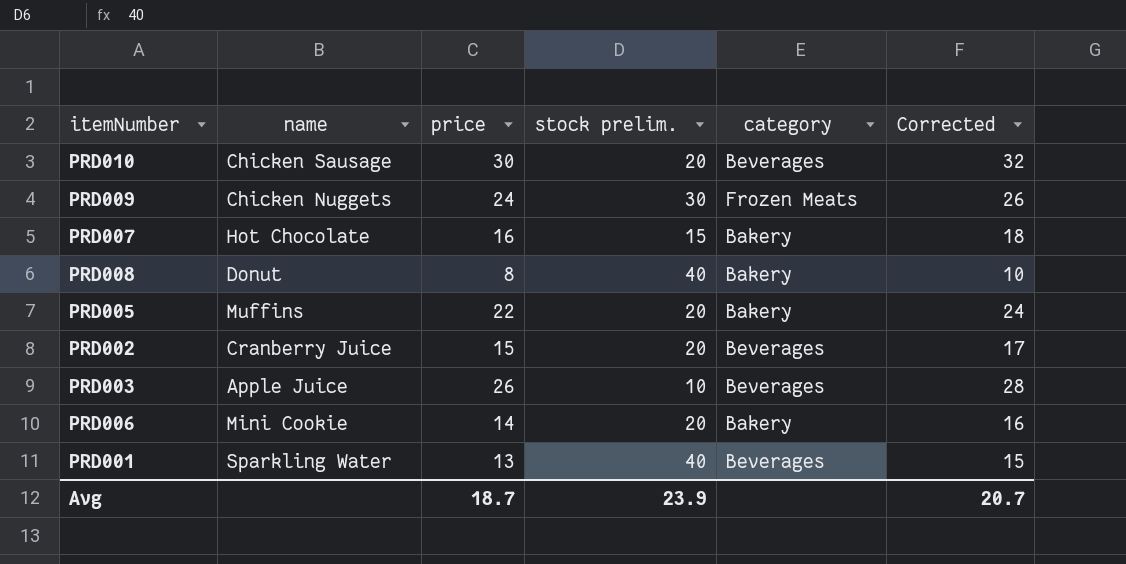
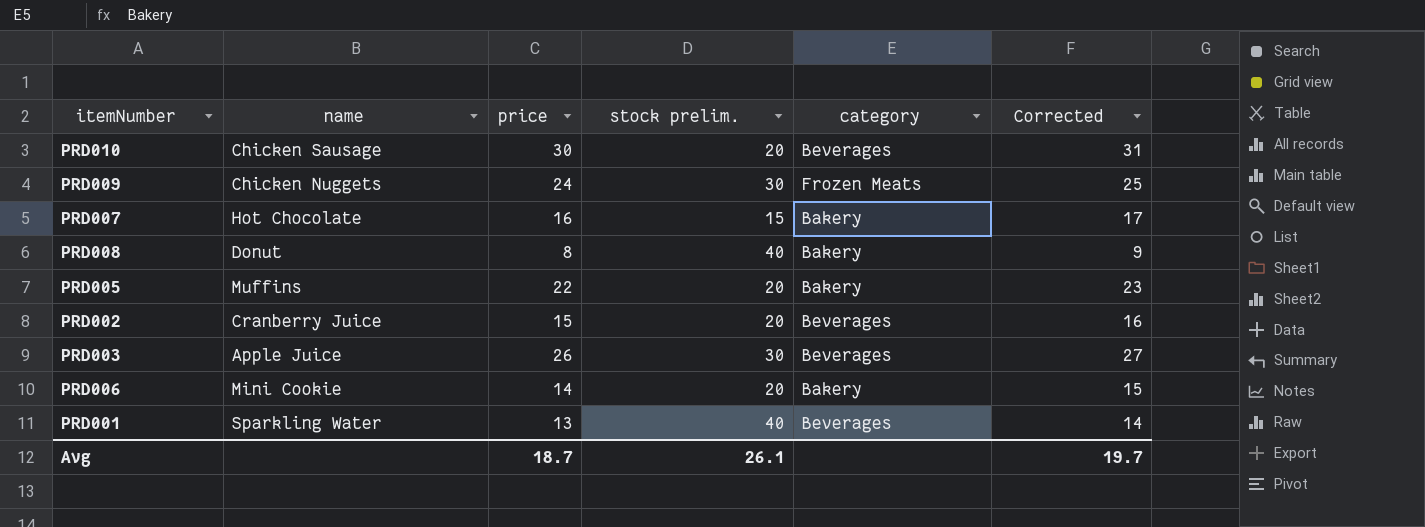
column Corrected | formula: [price] + 2 -> [price] + 1
PRD003 | stock prelim.: 10 -> 30
Avg | stock prelim.: 23.9 -> 26.1
Avg | Corrected: 20.7 -> 19.7

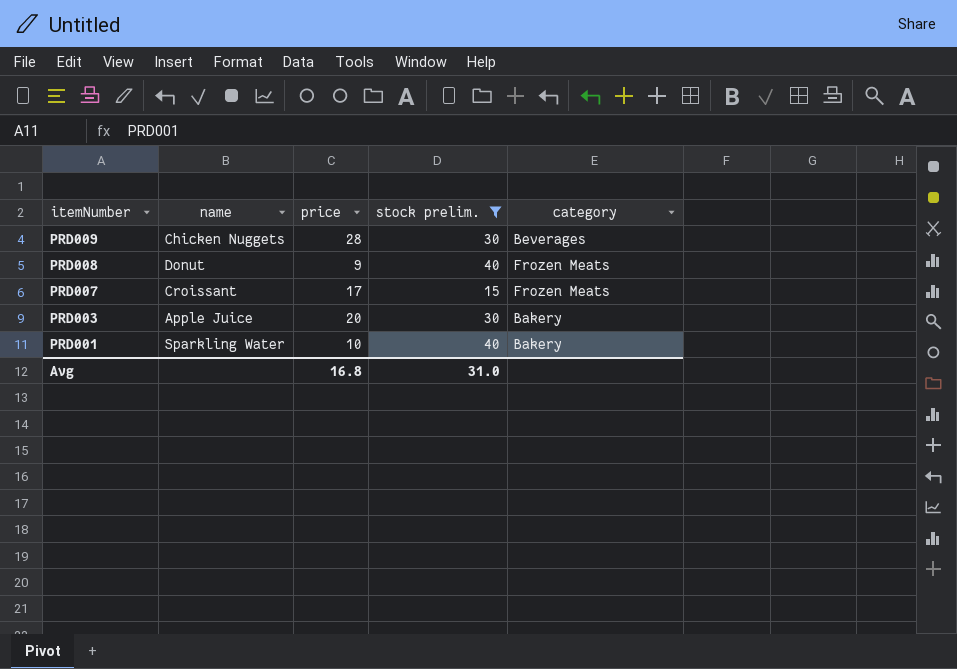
filter: none -> stock prelim. != 20
row order: none -> itemNumber descending
column Corrected | formula: [price] + 1 -> none
PRD009 | price: 24 -> 28
PRD009 | category: Frozen Meats -> Beverages
PRD008 | price: 8 -> 9
PRD008 | category: Bakery -> Frozen Meats
PRD007 | name: Hot Chocolate -> Croissant
PRD007 | price: 16 -> 17
PRD007 | category: Bakery -> Frozen Meats
PRD003 | price: 26 -> 20
PRD003 | category: Beverages -> Bakery
PRD001 | price: 13 -> 10
PRD001 | category: Beverages -> Bakery
Avg | price: 18.7 -> 16.8
Avg | stock prelim.: 26.1 -> 31.0

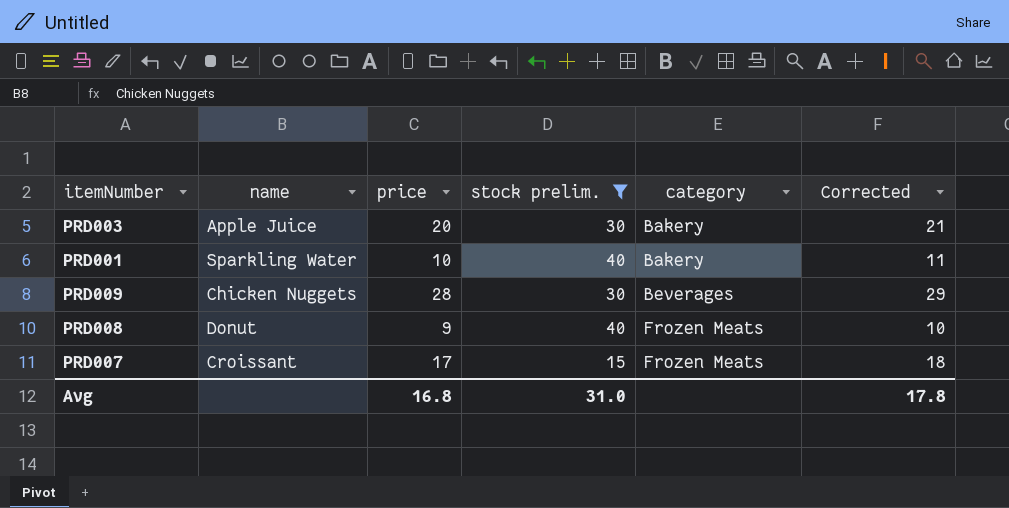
row order: itemNumber descending -> category ascending
column Corrected | formula: none -> [price] + 1

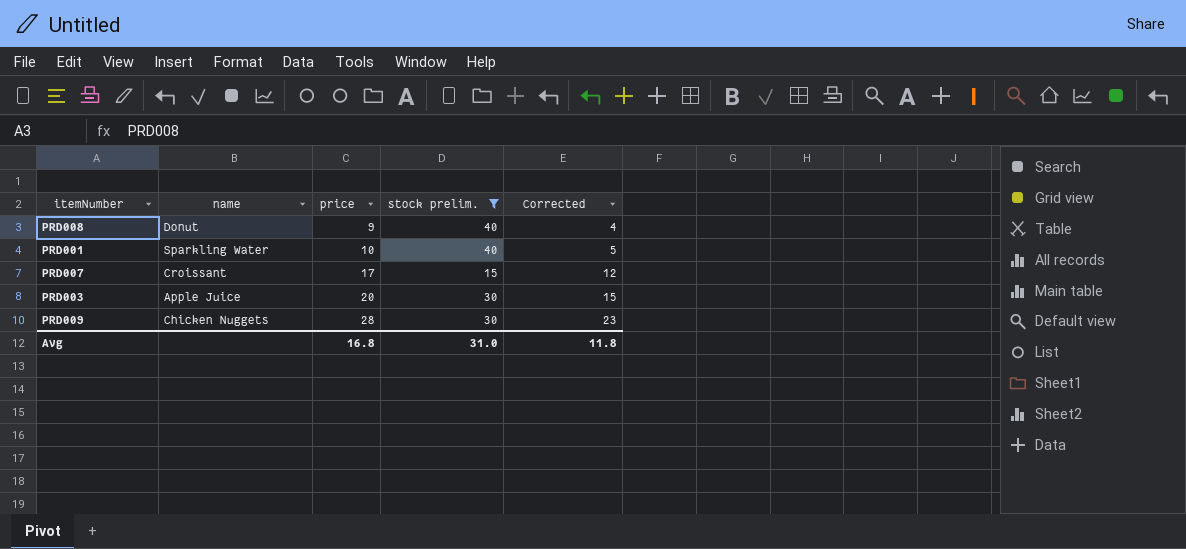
row order: category ascending -> price ascending
column category | position: 5 -> none
column Corrected | formula: [price] + 1 -> [price] - 5
Avg | Corrected: 17.8 -> 11.8

